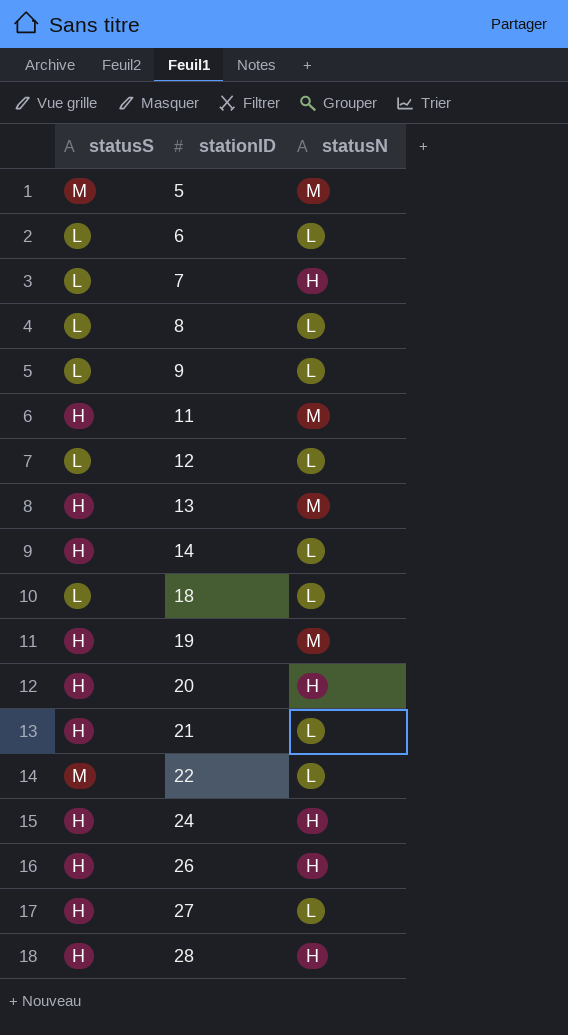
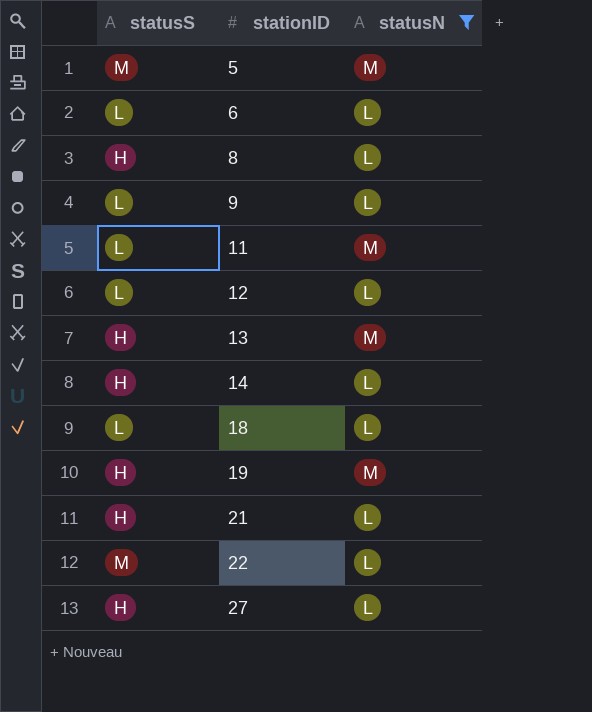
filter: none -> statusN != H
8 | statusS: L -> H
11 | statusS: H -> L

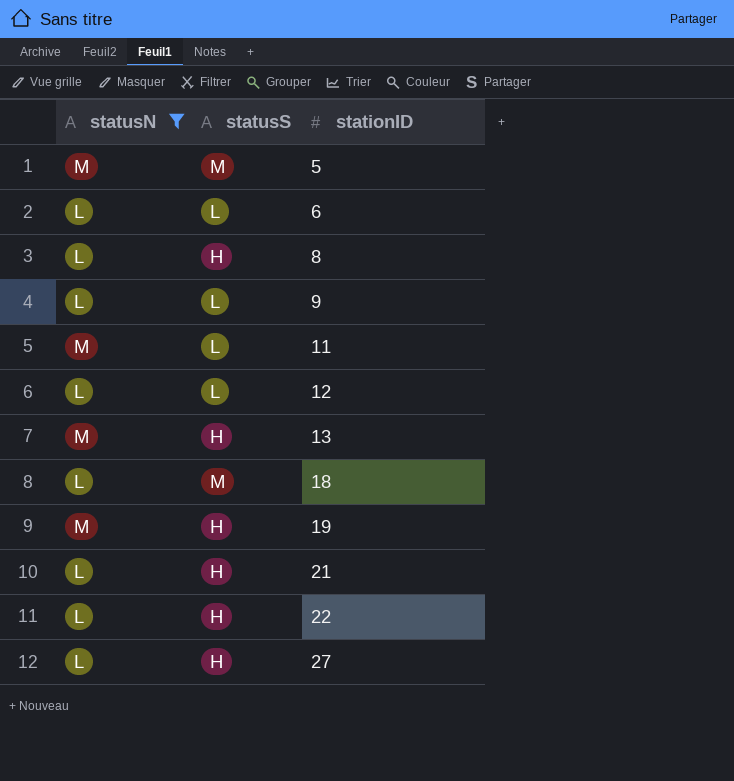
column statusN | position: 3 -> 1
row 14: H | L -> none
18 | statusS: L -> M
22 | statusS: M -> H

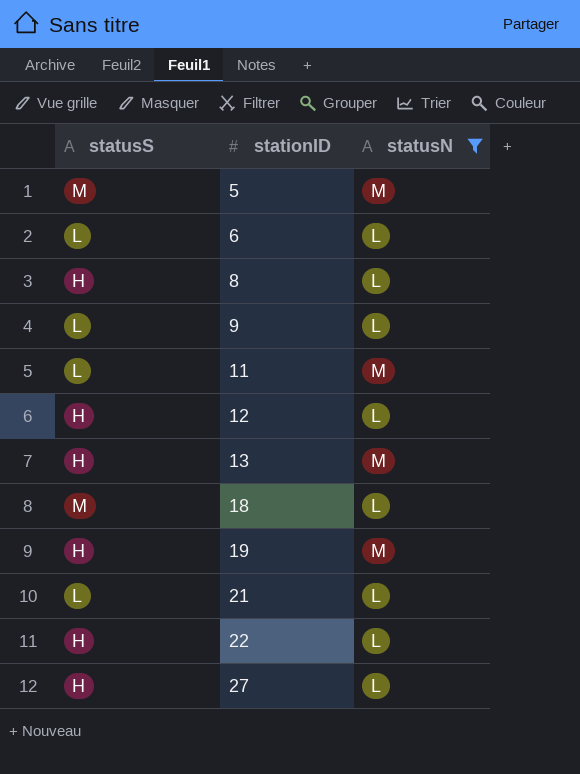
column statusN | position: 1 -> 3
12 | statusS: L -> H
21 | statusS: H -> L

